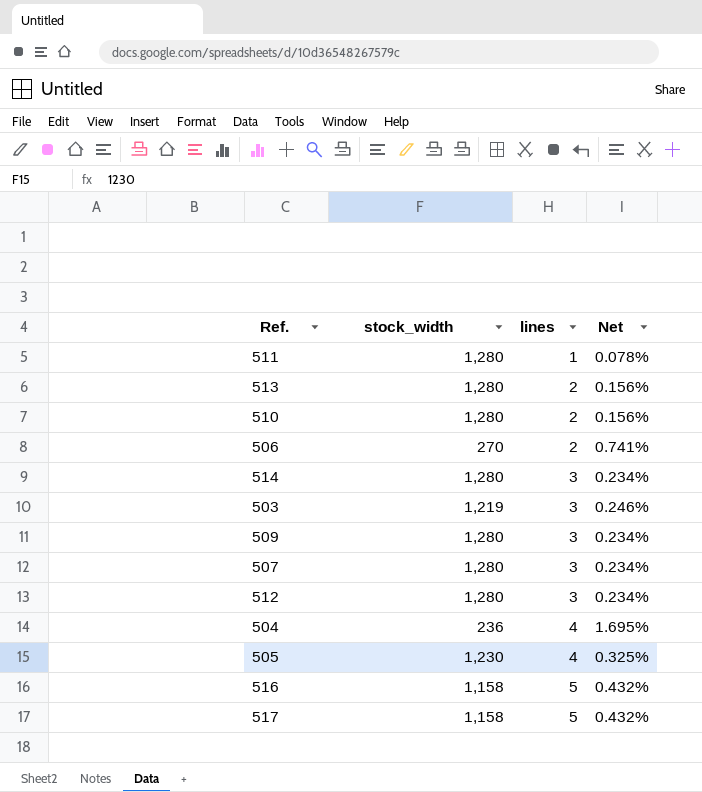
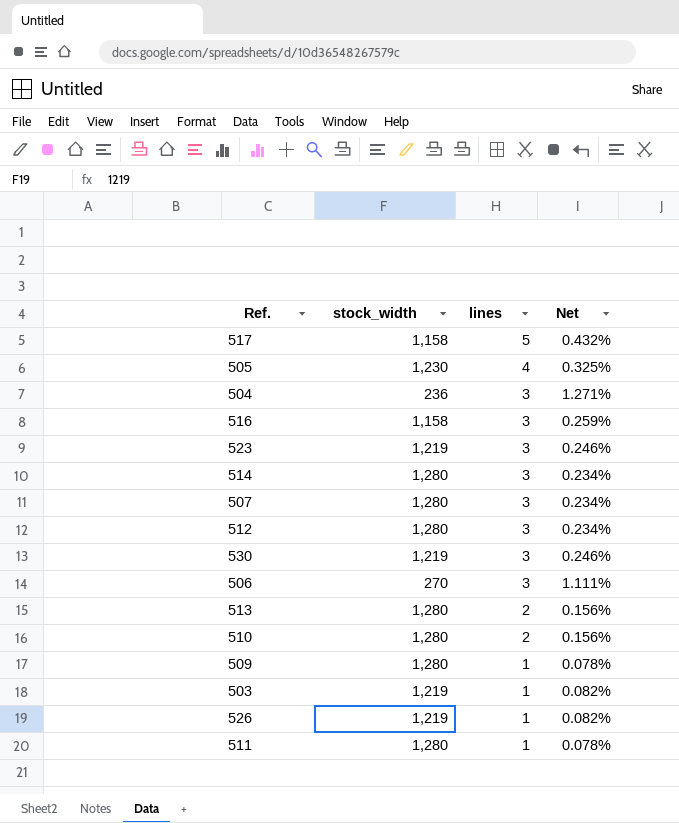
row order: lines ascending -> lines descending
504 | lines: 4 -> 3
504 | Net: 1.695% -> 1.271%
516 | lines: 5 -> 3
516 | Net: 0.432% -> 0.259%
row 523: none -> 1,219 | 3 | 0.246%
row 530: none -> 1,219 | 3 | 0.246%
506 | lines: 2 -> 3
506 | Net: 0.741% -> 1.111%
509 | lines: 3 -> 1
509 | Net: 0.234% -> 0.078%
503 | lines: 3 -> 1
503 | Net: 0.246% -> 0.082%
row 526: none -> 1,219 | 1 | 0.082%

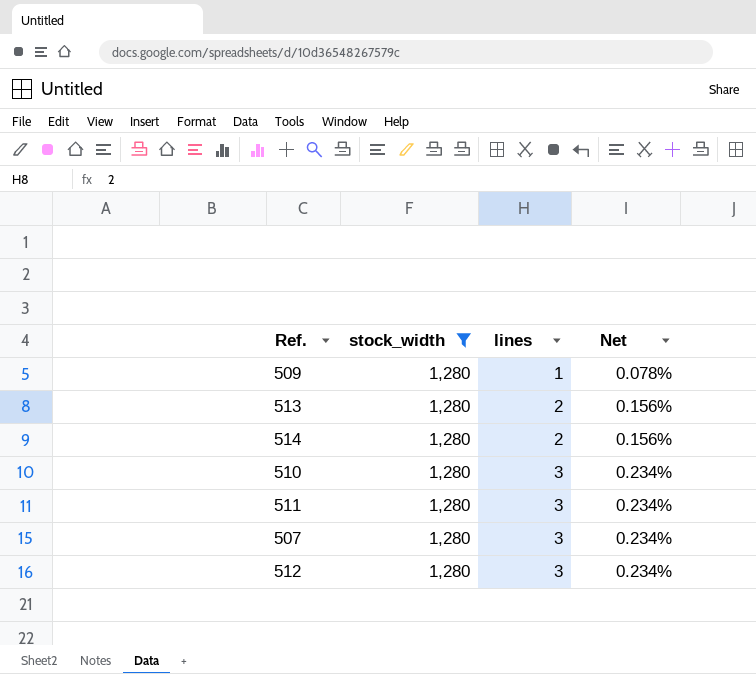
filter: none -> stock_width = 1,280
row order: lines descending -> lines ascending
514 | lines: 3 -> 2
514 | Net: 0.234% -> 0.156%
510 | lines: 2 -> 3
510 | Net: 0.156% -> 0.234%
511 | lines: 1 -> 3
511 | Net: 0.078% -> 0.234%

